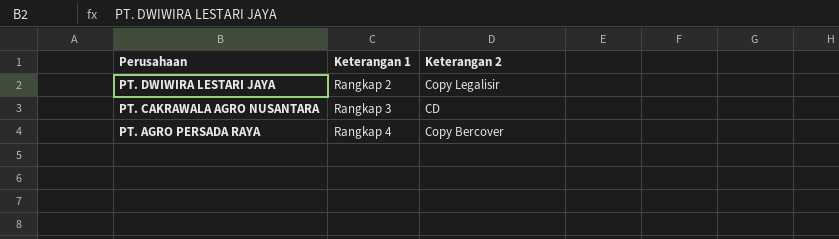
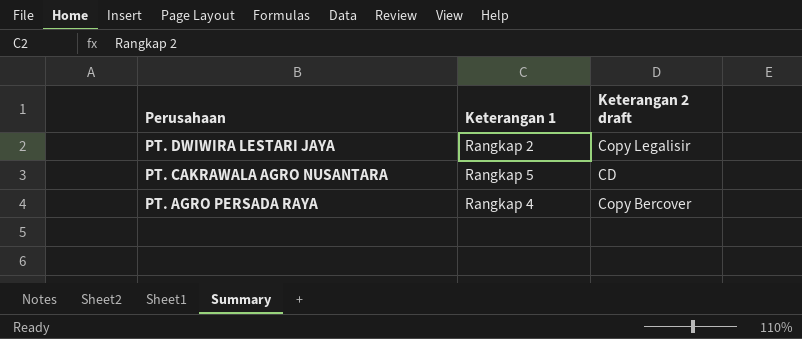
column name: Keterangan 2 -> Keterangan 2 draft
PT. CAKRAWALA AGRO NUSANTARA | Keterangan 1: Rangkap 3 -> Rangkap 5

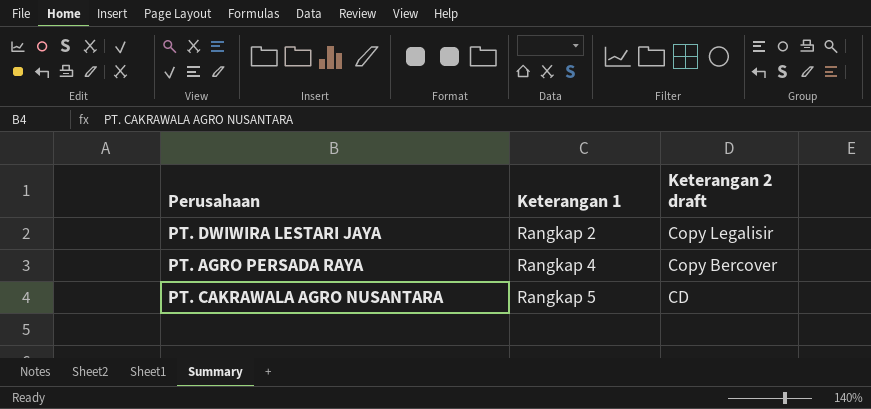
row order: Perusahaan descending -> Keterangan 1 ascending

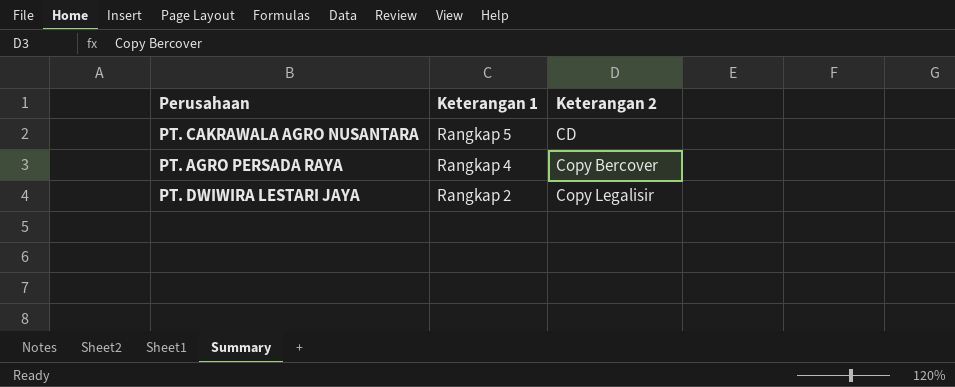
row order: Keterangan 1 ascending -> Keterangan 1 descending
column name: Keterangan 2 draft -> Keterangan 2

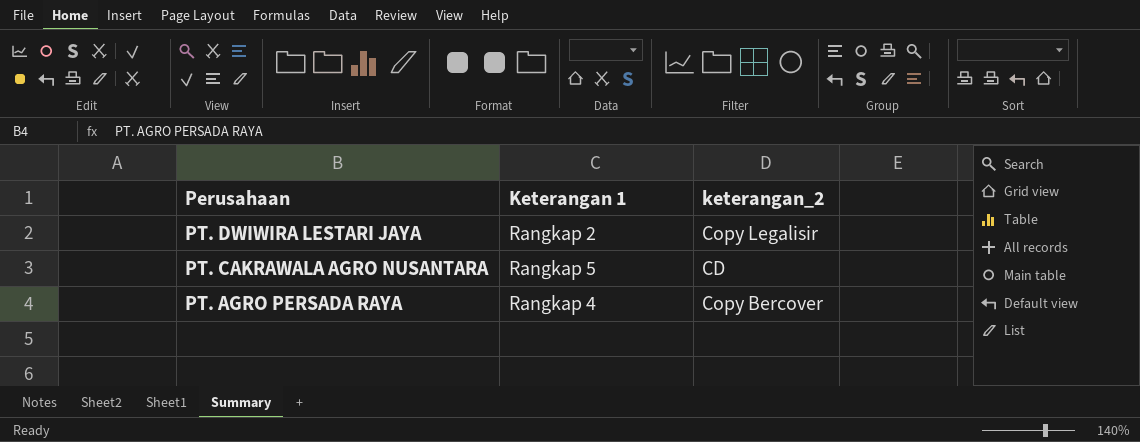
row order: Keterangan 1 descending -> Perusahaan descending
column name: Keterangan 2 -> keterangan_2

